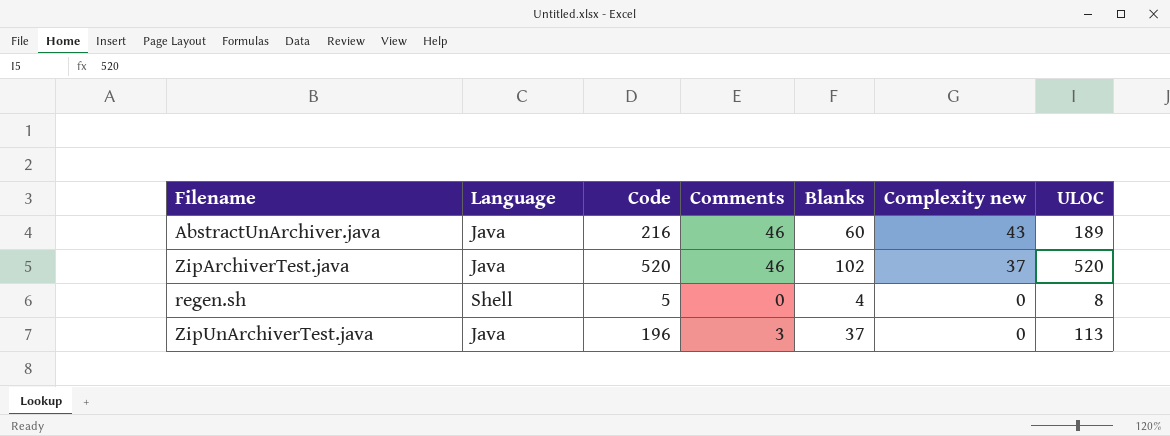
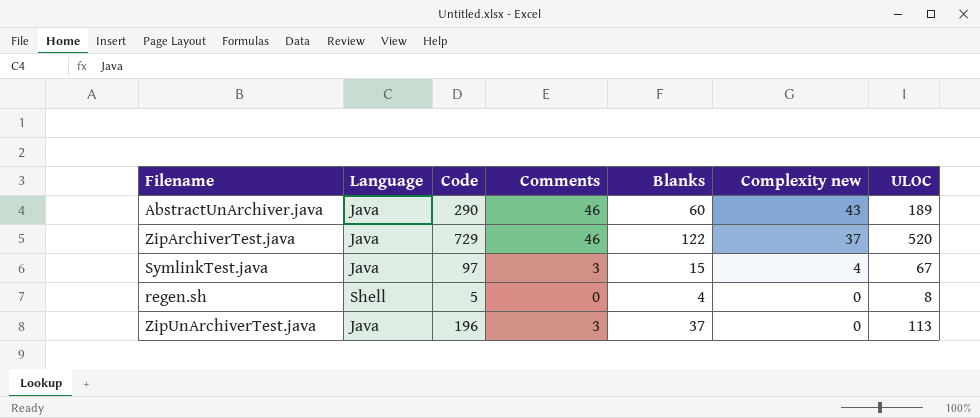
AbstractUnArchiver.java | Code: 216 -> 290
ZipArchiverTest.java | Code: 520 -> 729
ZipArchiverTest.java | Blanks: 102 -> 122
row SymlinkTest.java: none -> Java | 97 | 3 | 15 | 4 | 67

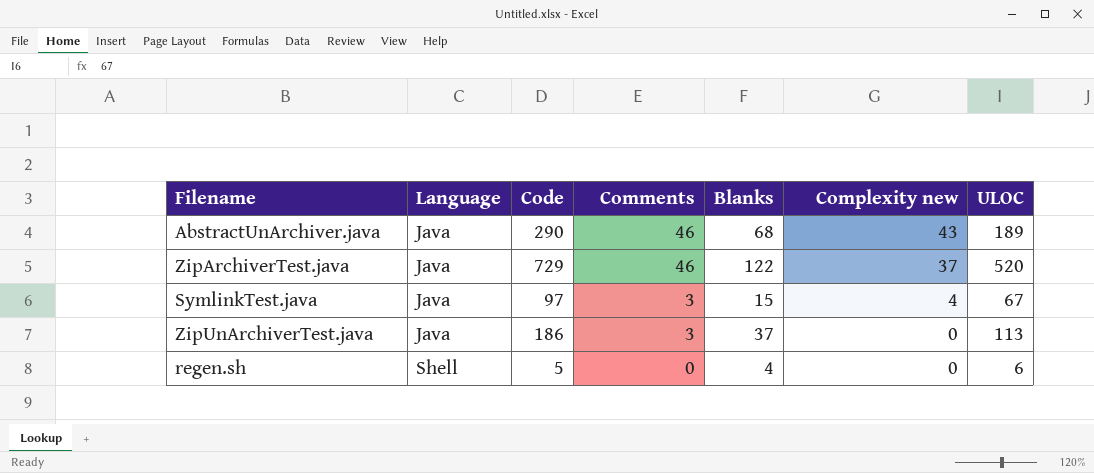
row order: Complexity new descending -> Language ascending
AbstractUnArchiver.java | Blanks: 60 -> 68
ZipUnArchiverTest.java | Code: 196 -> 186
regen.sh | ULOC: 8 -> 6

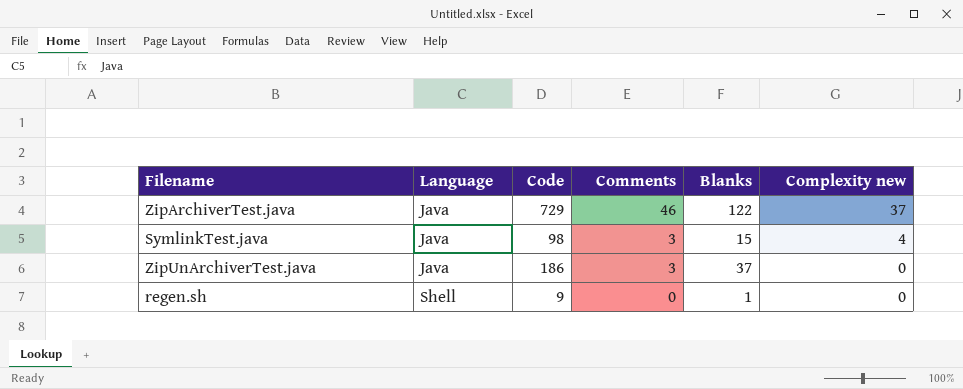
column ULOC | position: 7 -> none
row AbstractUnArchiver.java: Java | 290 | 46 | 68 | 43 | 189 -> none
SymlinkTest.java | Code: 97 -> 98
regen.sh | Code: 5 -> 9
regen.sh | Blanks: 4 -> 1

